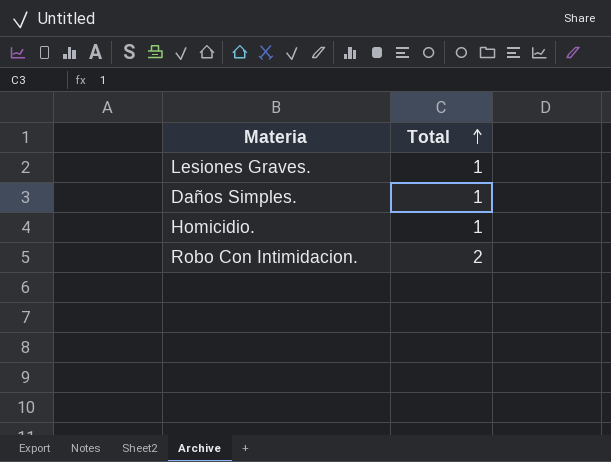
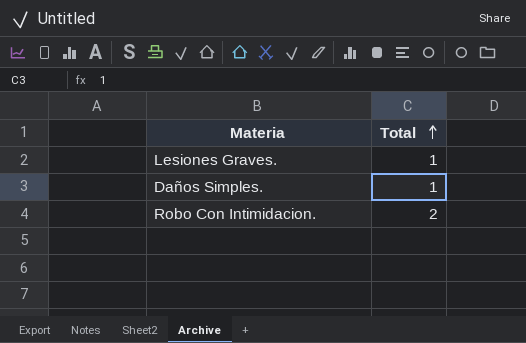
row Homicidio.: 1 -> none

